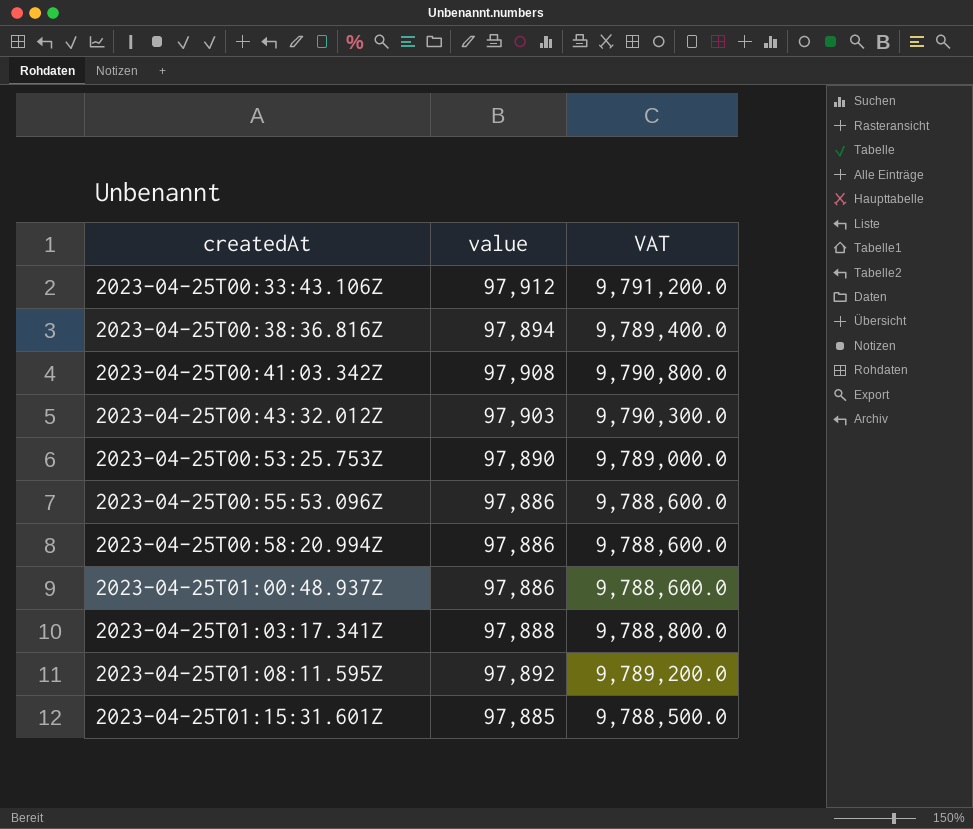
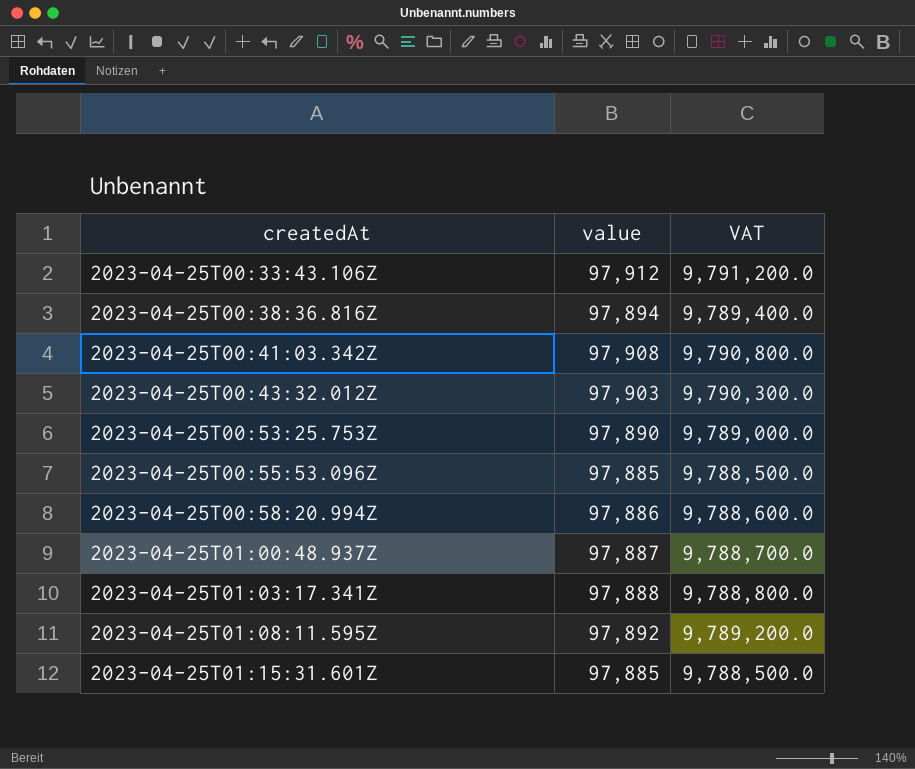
2023-04-25T00:55:53.096Z | value: 97,886 -> 97,885
2023-04-25T00:55:53.096Z | VAT: 9,788,600.0 -> 9,788,500.0
2023-04-25T01:00:48.937Z | value: 97,886 -> 97,887
2023-04-25T01:00:48.937Z | VAT: 9,788,600.0 -> 9,788,700.0

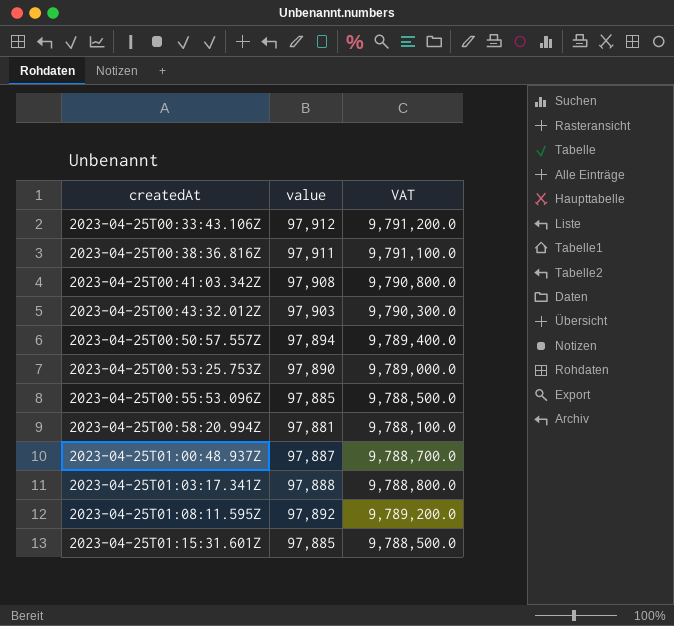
2023-04-25T00:38:36.816Z | value: 97,894 -> 97,911
2023-04-25T00:38:36.816Z | VAT: 9,789,400.0 -> 9,791,100.0
row 2023-04-25T00:50:57.557Z: none -> 97,894 | 9,789,400.0
2023-04-25T00:58:20.994Z | value: 97,886 -> 97,881
2023-04-25T00:58:20.994Z | VAT: 9,788,600.0 -> 9,788,100.0

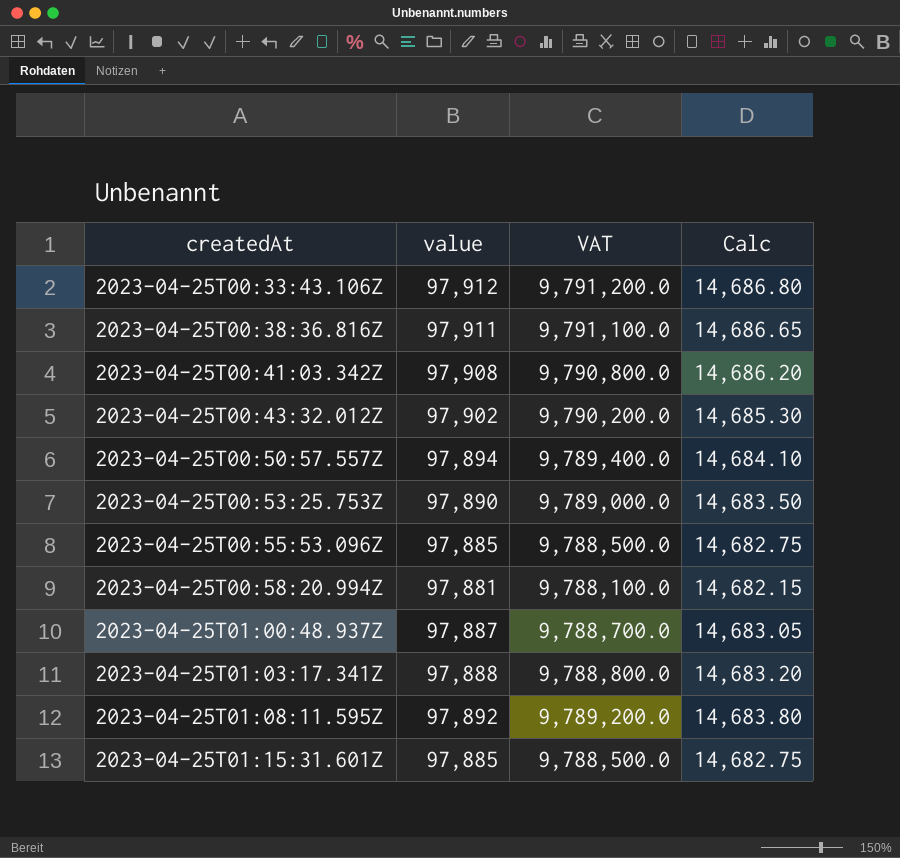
column Calc | formula: none -> [value] * 0.15
2023-04-25T00:43:32.012Z | value: 97,903 -> 97,902
2023-04-25T00:43:32.012Z | VAT: 9,790,300.0 -> 9,790,200.0

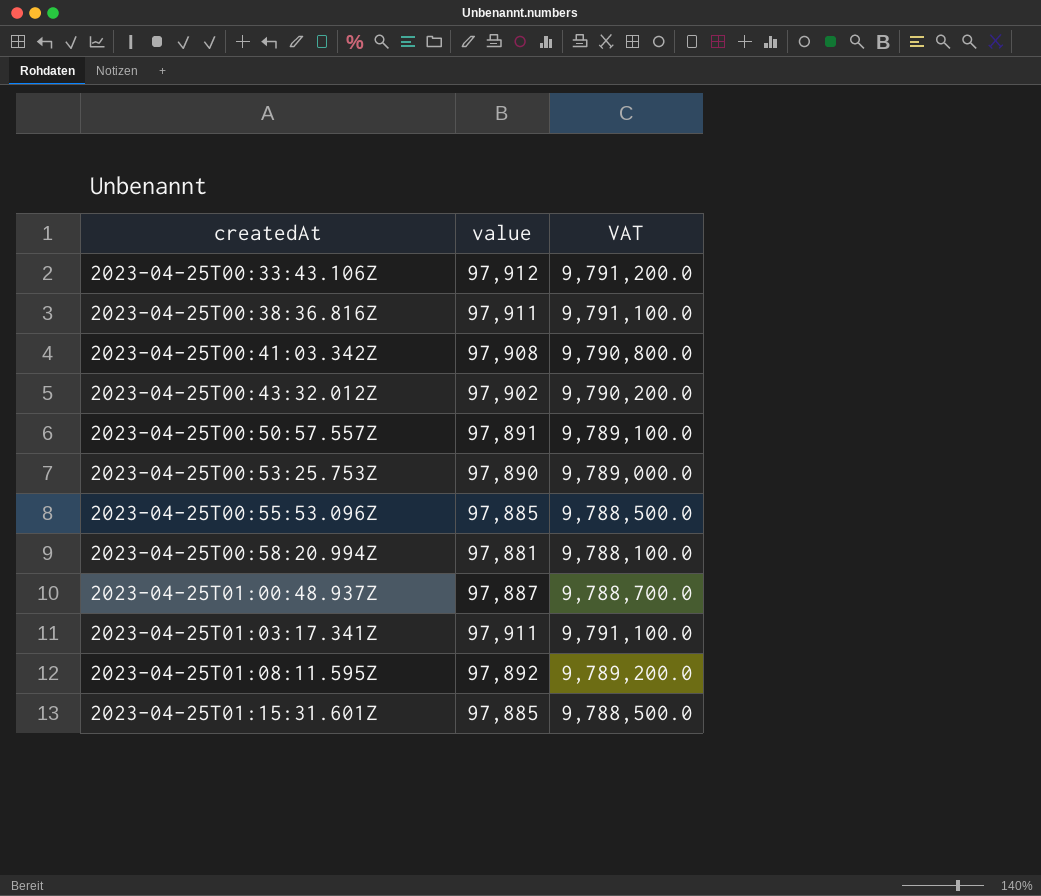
column Calc | formula: [value] * 0.15 -> none
2023-04-25T00:50:57.557Z | value: 97,894 -> 97,891
2023-04-25T00:50:57.557Z | VAT: 9,789,400.0 -> 9,789,100.0
2023-04-25T01:03:17.341Z | value: 97,888 -> 97,911
2023-04-25T01:03:17.341Z | VAT: 9,788,800.0 -> 9,791,100.0

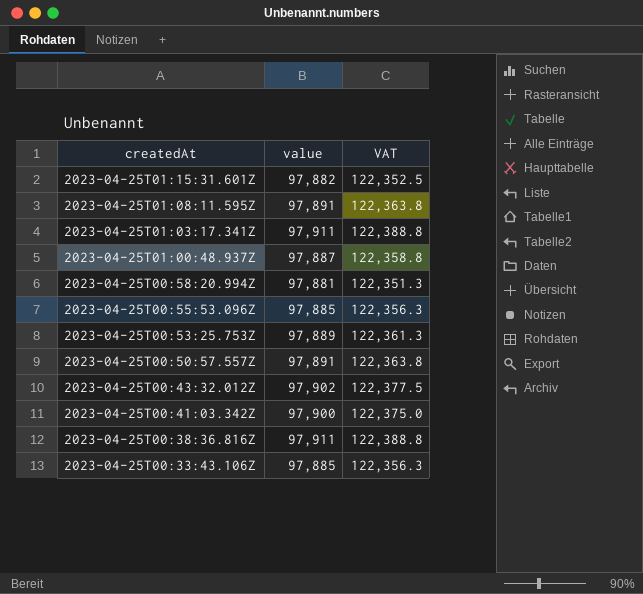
row order: createdAt ascending -> createdAt descending
column VAT | formula: [value] * 100 -> [value] * 1.25
2023-04-25T01:15:31.601Z | value: 97,885 -> 97,882
2023-04-25T01:08:11.595Z | value: 97,892 -> 97,891
2023-04-25T00:53:25.753Z | value: 97,890 -> 97,889
2023-04-25T00:41:03.342Z | value: 97,908 -> 97,900
2023-04-25T00:33:43.106Z | value: 97,912 -> 97,885

